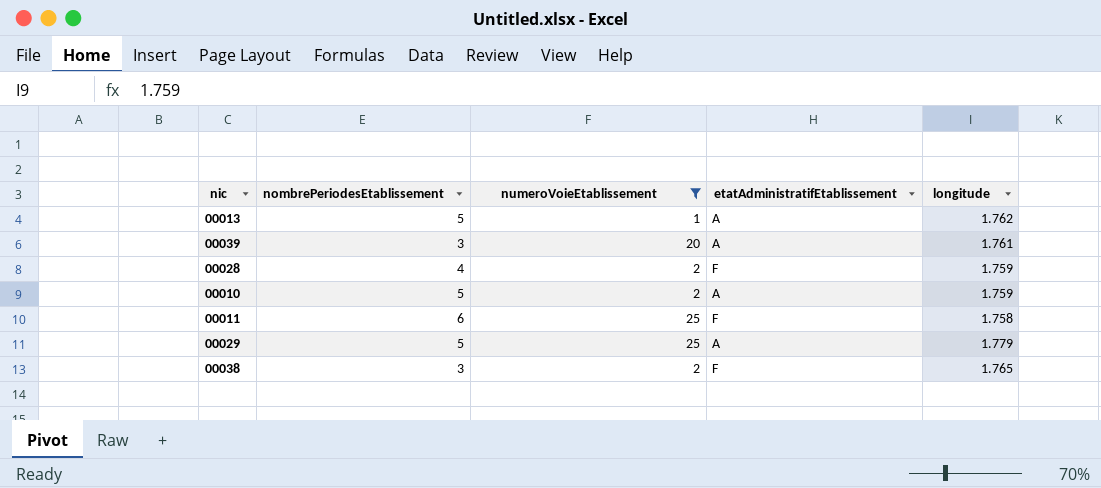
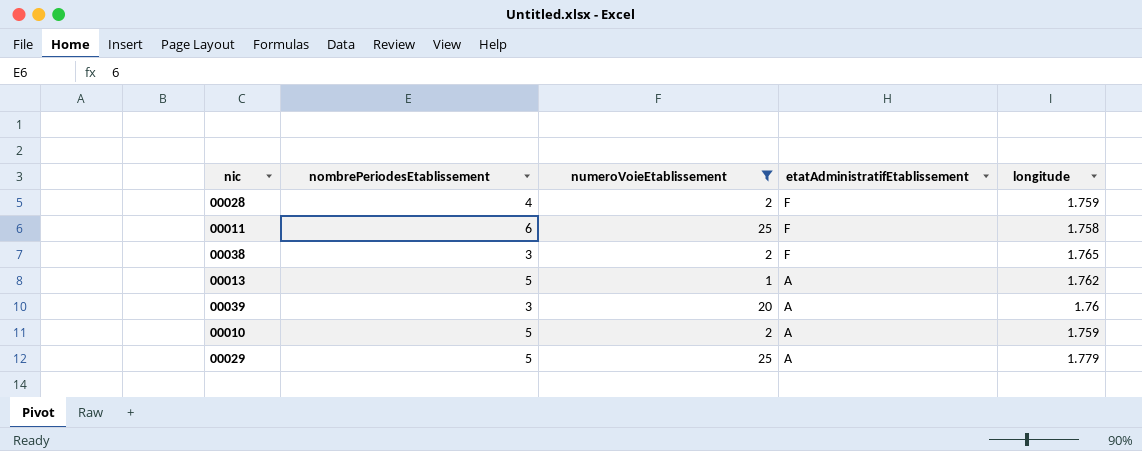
row order: none -> etatAdministratifEtablissement descending
00039 | longitude: 1.761 -> 1.76

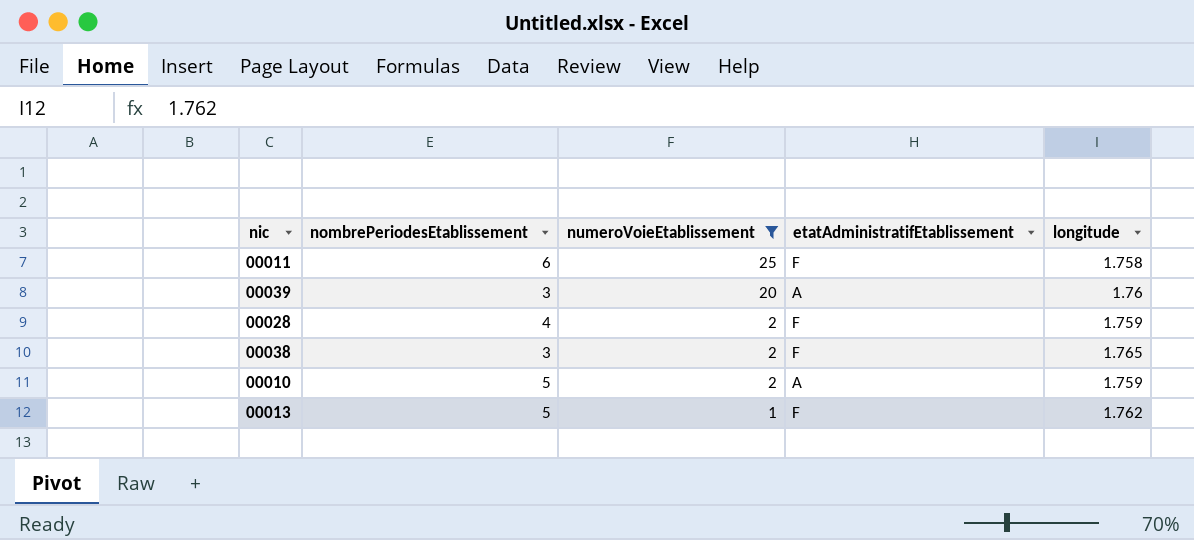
row order: etatAdministratifEtablissement descending -> numeroVoieEtablissement descending
row 00029: 5 | 25 | A | 1.779 -> none
00013 | etatAdministratifEtablissement: A -> F

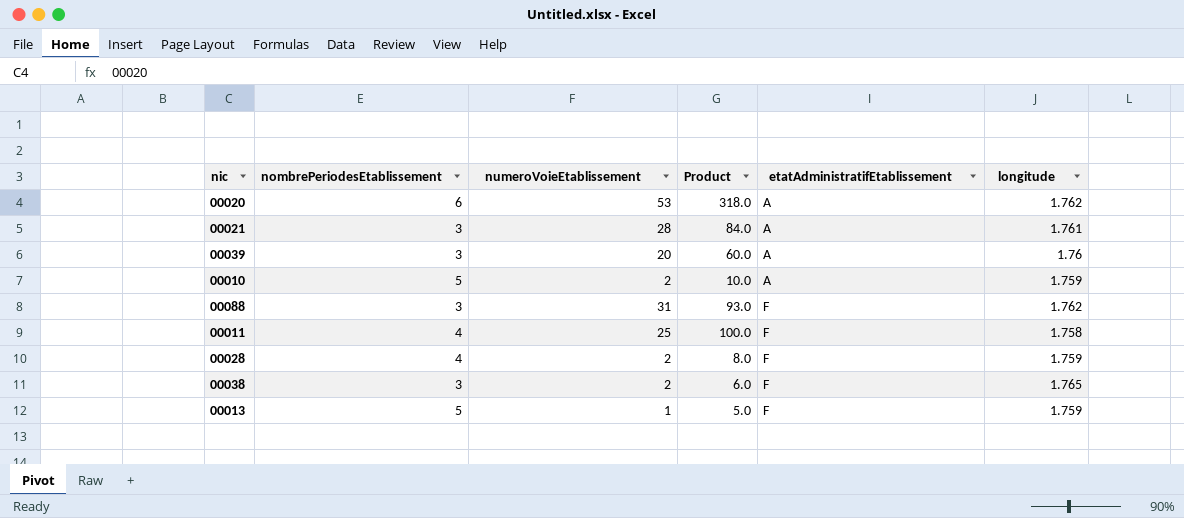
filter: numeroVoieEtablissement <= 25 -> none
row order: numeroVoieEtablissement descending -> etatAdministratifEtablissement ascending
column Product | formula: none -> [nombrePeriodesEtablissement] * [numeroVoieEtablissement]
00011 | nombrePeriodesEtablissement: 6 -> 4
00013 | longitude: 1.762 -> 1.759

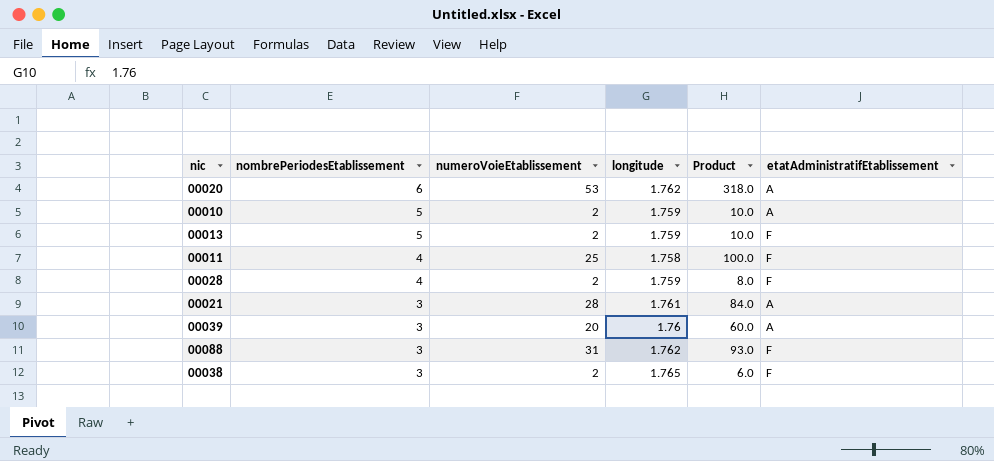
row order: etatAdministratifEtablissement ascending -> nombrePeriodesEtablissement descending
column longitude | position: 6 -> 4
00013 | numeroVoieEtablissement: 1 -> 2
00013 | Product: 5.0 -> 10.0

